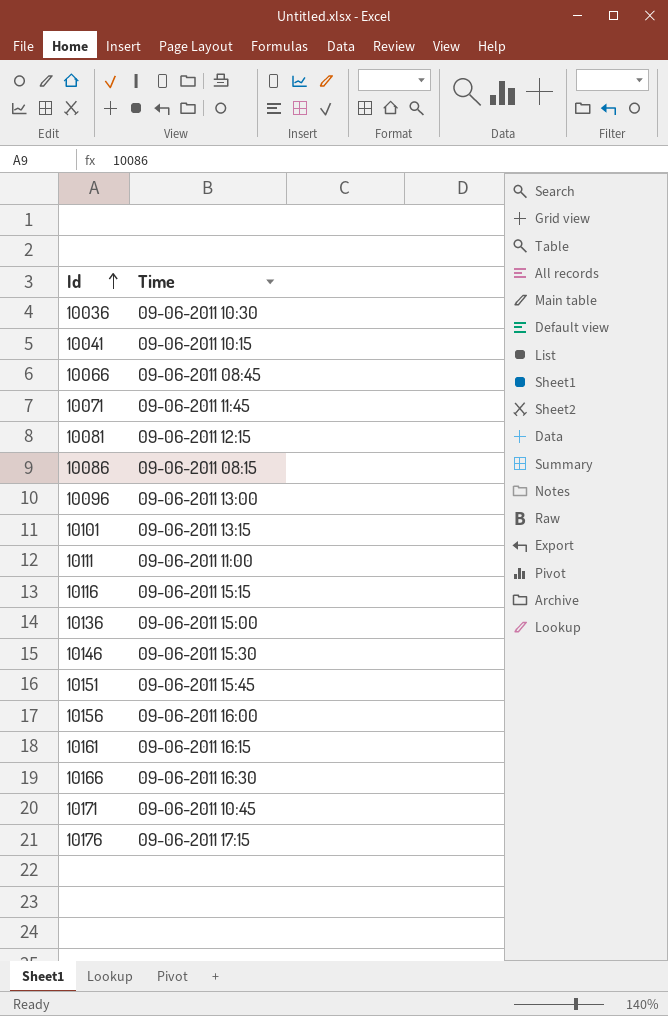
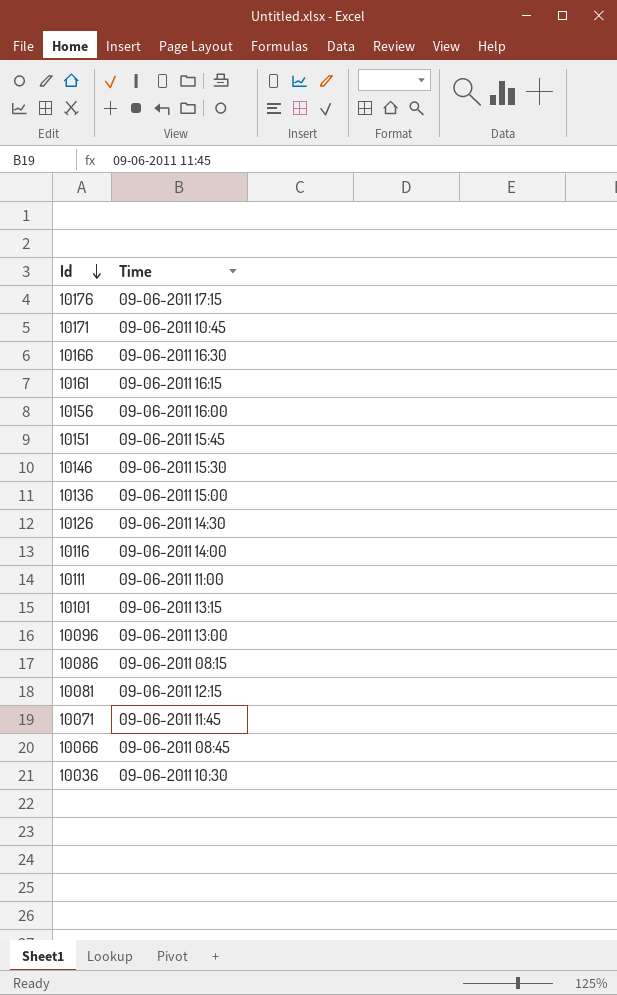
row order: Id ascending -> Id descending
row 10041: 09-06-2011 10:15 -> none
row 10126: none -> 09-06-2011 14:30
10116 | Time: 09-06-2011 15:15 -> 09-06-2011 14:00

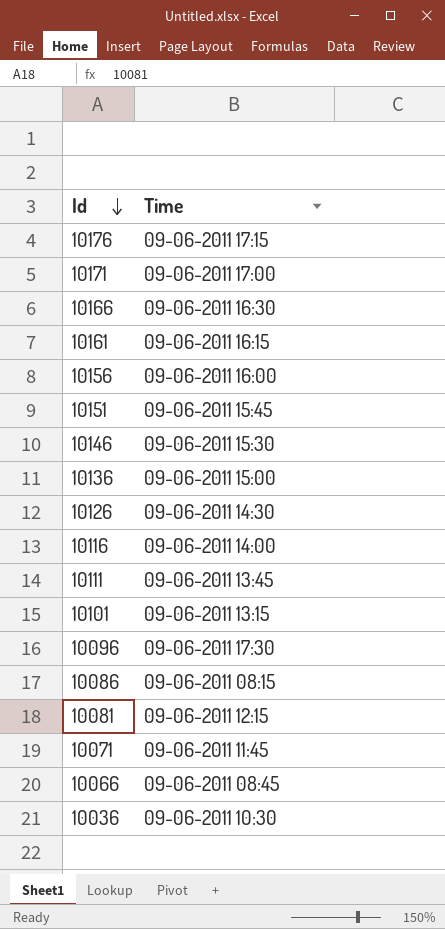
10171 | Time: 09-06-2011 10:45 -> 09-06-2011 17:00
10111 | Time: 09-06-2011 11:00 -> 09-06-2011 13:45
10096 | Time: 09-06-2011 13:00 -> 09-06-2011 17:30

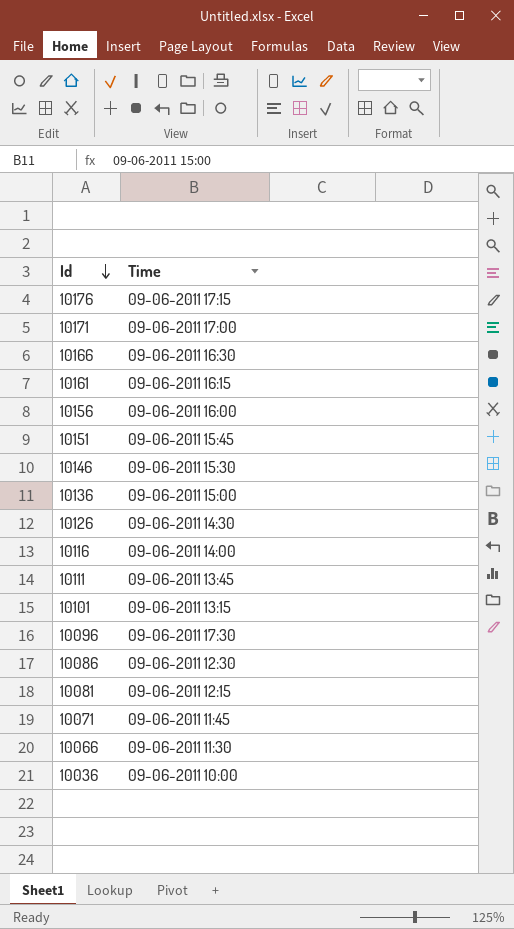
10086 | Time: 09-06-2011 08:15 -> 09-06-2011 12:30
10066 | Time: 09-06-2011 08:45 -> 09-06-2011 11:30
10036 | Time: 09-06-2011 10:30 -> 09-06-2011 10:00

